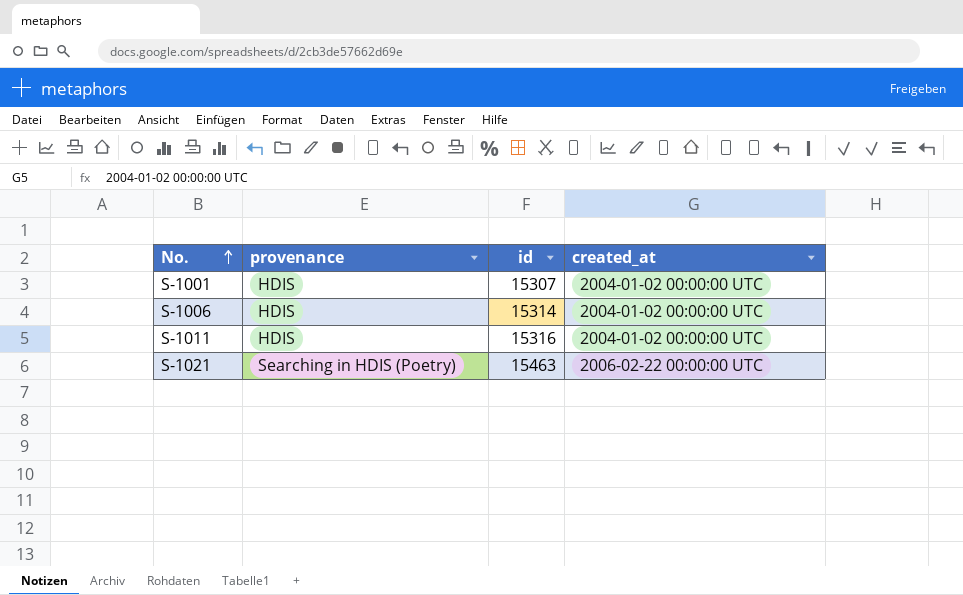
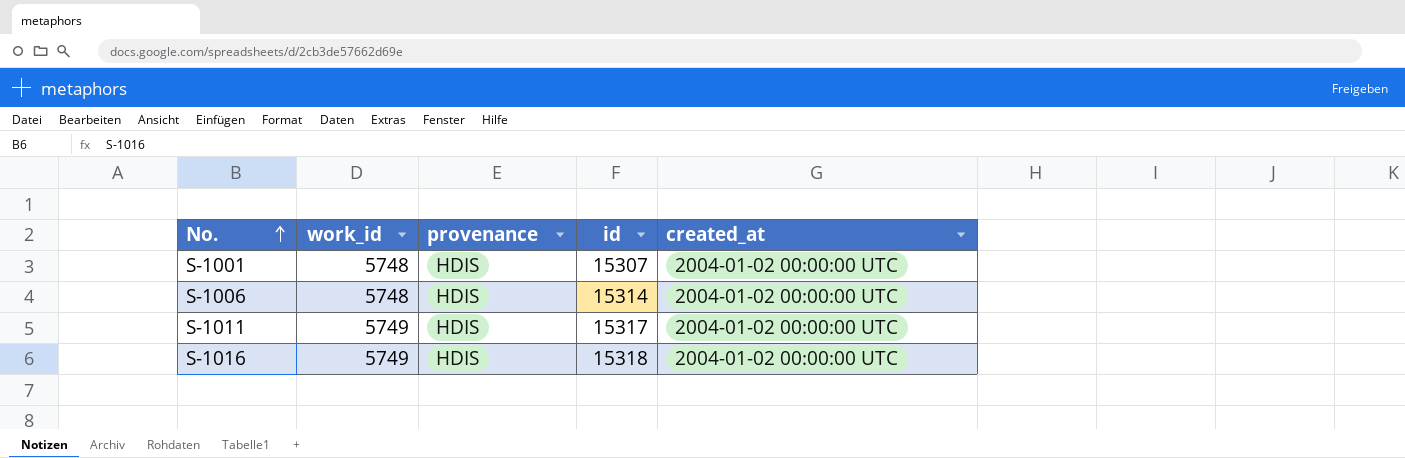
column work_id | position: none -> 2
row S-1021: Searching in HDIS (Poetry) | 15463 | 2006-02-22 00:00:00 UTC -> none
S-1011 | id: 15316 -> 15317
row S-1016: none -> 5749 | HDIS | 15318 | 2004-01-02 00:00:00 UTC

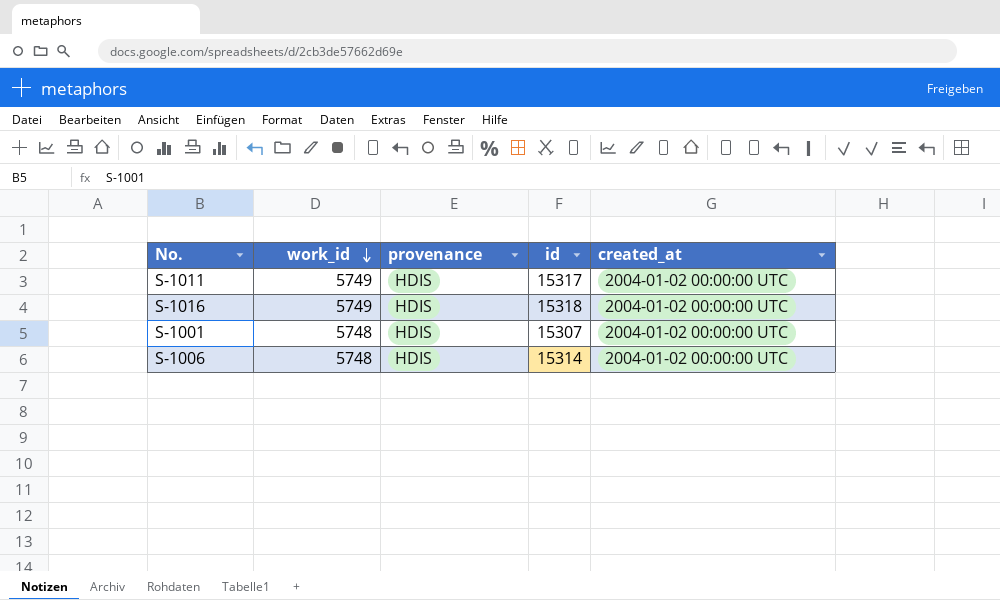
row order: No. ascending -> work_id descending

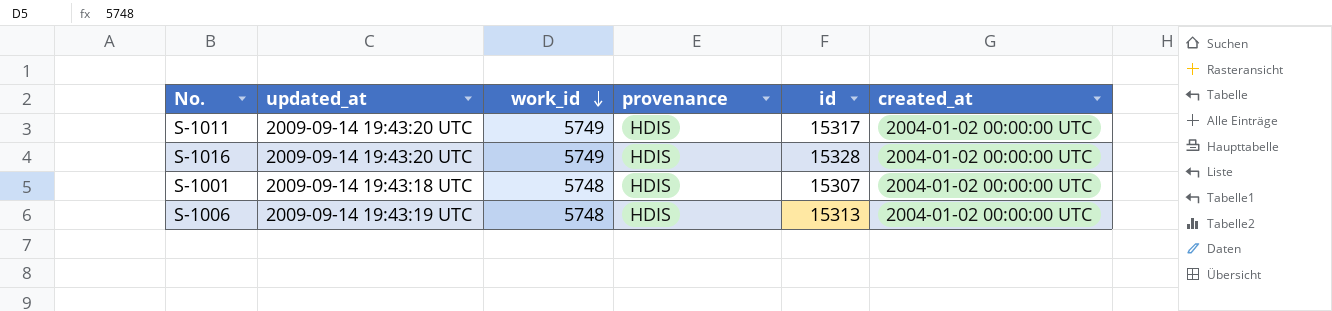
column updated_at | position: none -> 2
S-1016 | id: 15318 -> 15328
S-1006 | id: 15314 -> 15313

